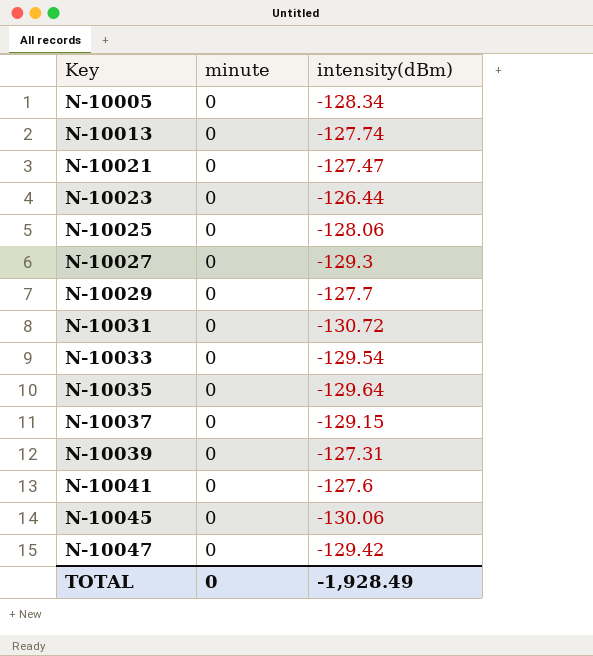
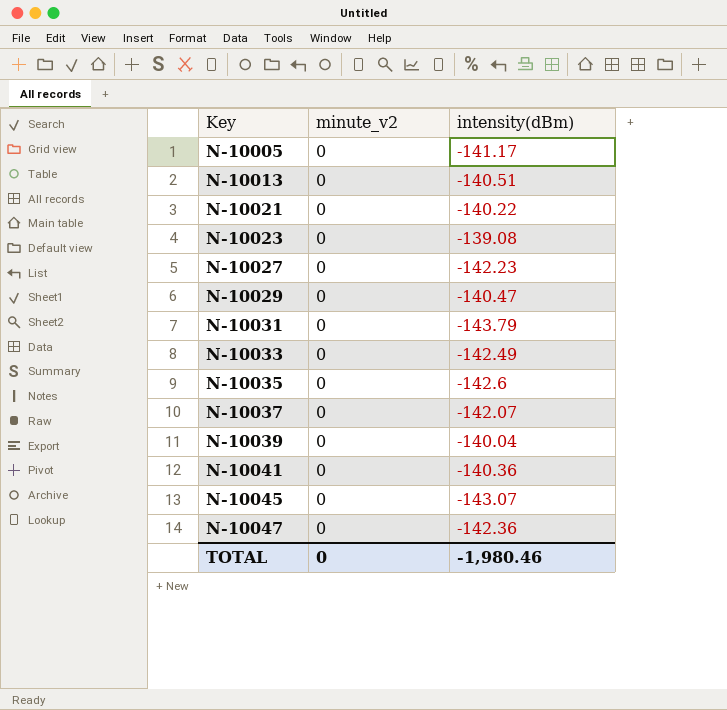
column name: minute -> minute_v2
row N-10025: 0 | -128.06 -> none
N-10005 | intensity(dBm): -128.34 -> -141.17
N-10013 | intensity(dBm): -127.74 -> -140.51
N-10021 | intensity(dBm): -127.47 -> -140.22
N-10023 | intensity(dBm): -126.44 -> -139.08
N-10027 | intensity(dBm): -129.3 -> -142.23
N-10029 | intensity(dBm): -127.7 -> -140.47
N-10031 | intensity(dBm): -130.72 -> -143.79
N-10033 | intensity(dBm): -129.54 -> -142.49
N-10035 | intensity(dBm): -129.64 -> -142.6
N-10037 | intensity(dBm): -129.15 -> -142.07
N-10039 | intensity(dBm): -127.31 -> -140.04
N-10041 | intensity(dBm): -127.6 -> -140.36
N-10045 | intensity(dBm): -130.06 -> -143.07
N-10047 | intensity(dBm): -129.42 -> -142.36
TOTAL | intensity(dBm): -1,928.49 -> -1,980.46

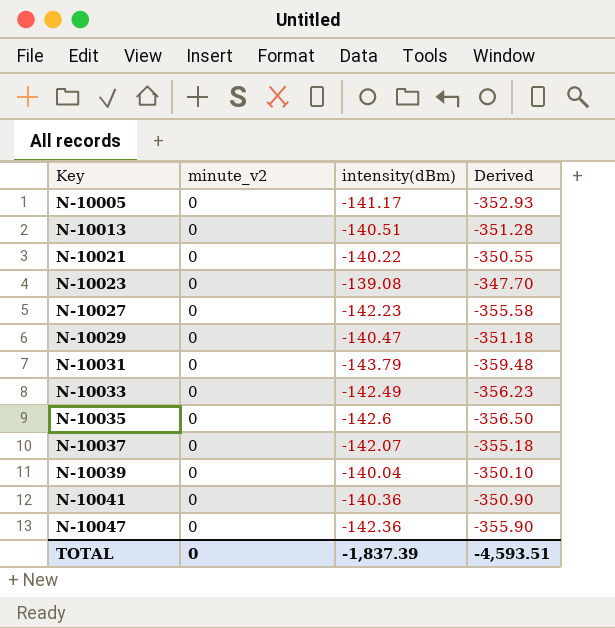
column Derived | formula: none -> [intensity(dBm)] * 2.5
row N-10045: 0 | -143.07 -> none
TOTAL | intensity(dBm): -1,980.46 -> -1,837.39

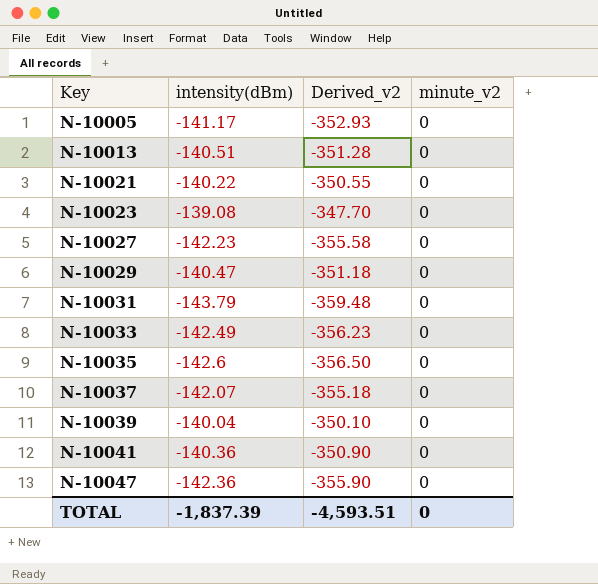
column name: Derived -> Derived_v2
column minute_v2 | position: 2 -> 4

